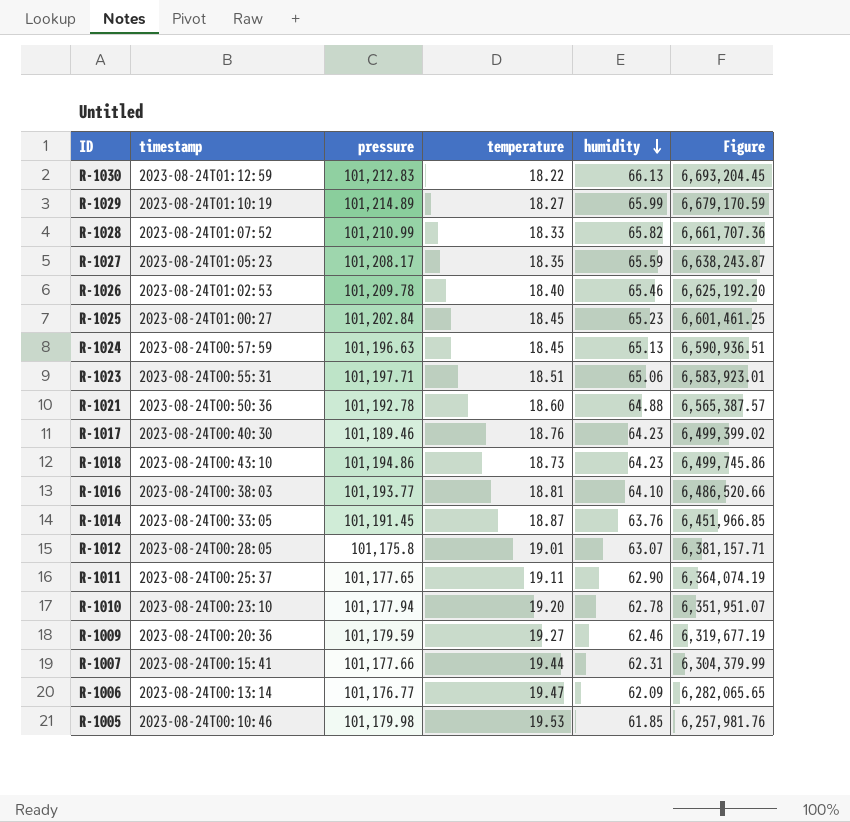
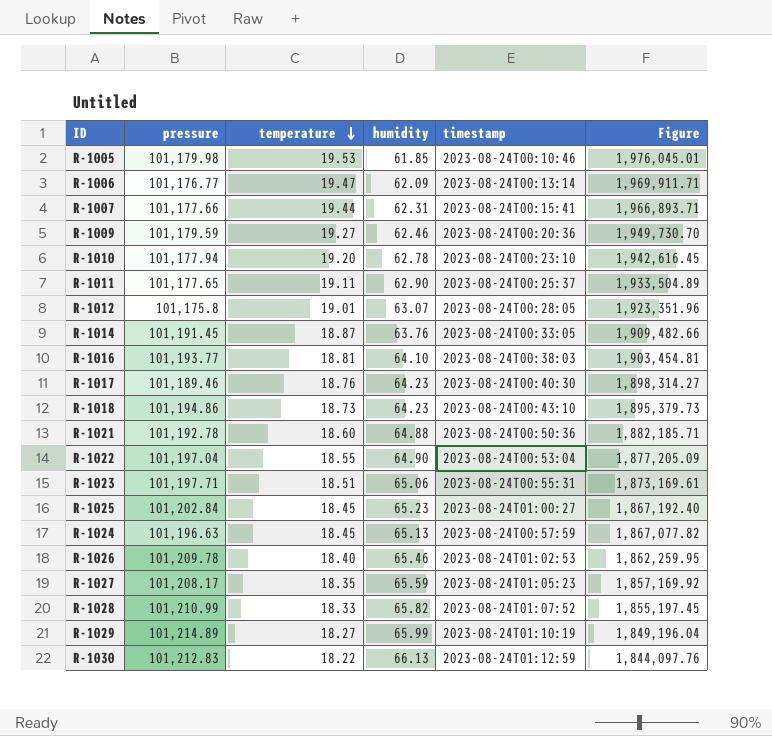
row order: humidity descending -> temperature descending
column timestamp | position: 2 -> 5
column Figure | formula: [pressure] * [humidity] -> [pressure] * [temperature]
row R-1022: none -> 101,197.04 | 18.55 | 64.90 | 2023-08-24T00:53:04 | 1,877,205.09

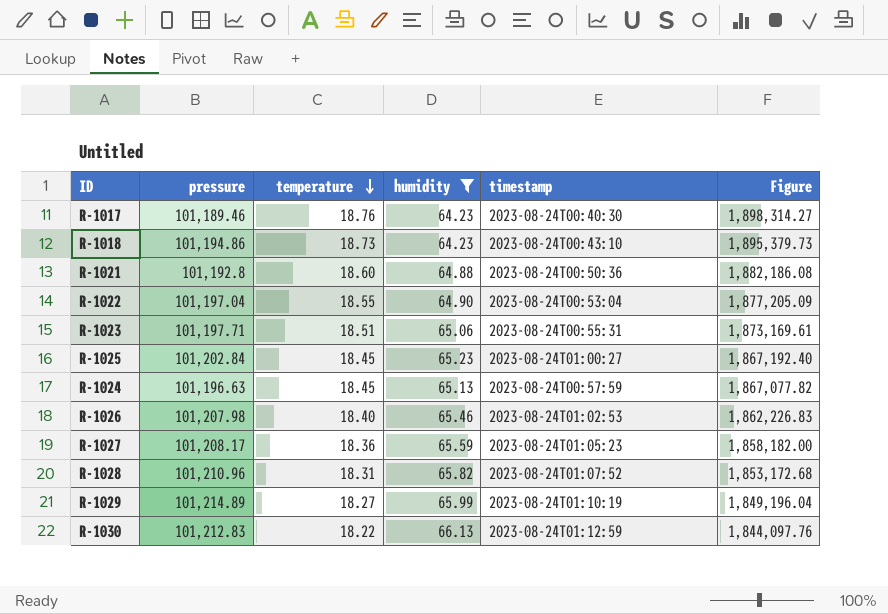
filter: none -> humidity >= 64.23
R-1021 | pressure: 101,192.78 -> 101,192.8
R-1021 | Figure: 1,882,185.71 -> 1,882,186.08
R-1026 | pressure: 101,209.78 -> 101,207.98
R-1026 | Figure: 1,862,259.95 -> 1,862,226.83
R-1027 | temperature: 18.35 -> 18.36
R-1027 | Figure: 1,857,169.92 -> 1,858,182.00
R-1028 | pressure: 101,210.99 -> 101,210.96
R-1028 | temperature: 18.33 -> 18.31
R-1028 | Figure: 1,855,197.45 -> 1,853,172.68

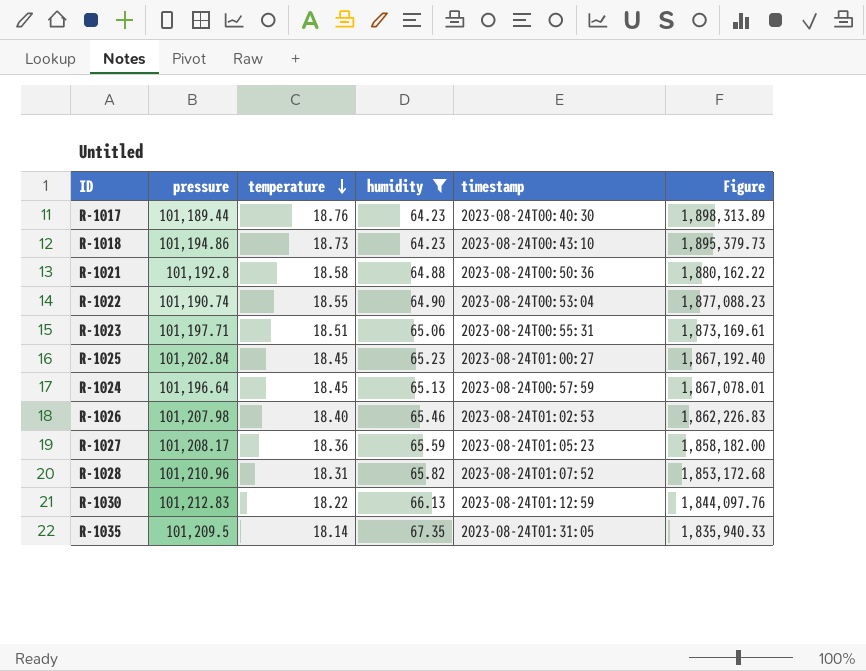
row R-1029: 101,214.89 | 18.27 | 65.99 | 2023-08-24T01:10:19 | 1,849,196.04 -> none
R-1017 | pressure: 101,189.46 -> 101,189.44
R-1017 | Figure: 1,898,314.27 -> 1,898,313.89
R-1021 | temperature: 18.60 -> 18.58
R-1021 | Figure: 1,882,186.08 -> 1,880,162.22
R-1022 | pressure: 101,197.04 -> 101,190.74
R-1022 | Figure: 1,877,205.09 -> 1,877,088.23
R-1024 | pressure: 101,196.63 -> 101,196.64
R-1024 | Figure: 1,867,077.82 -> 1,867,078.01
row R-1035: none -> 101,209.5 | 18.14 | 67.35 | 2023-08-24T01:31:05 | 1,835,940.33

